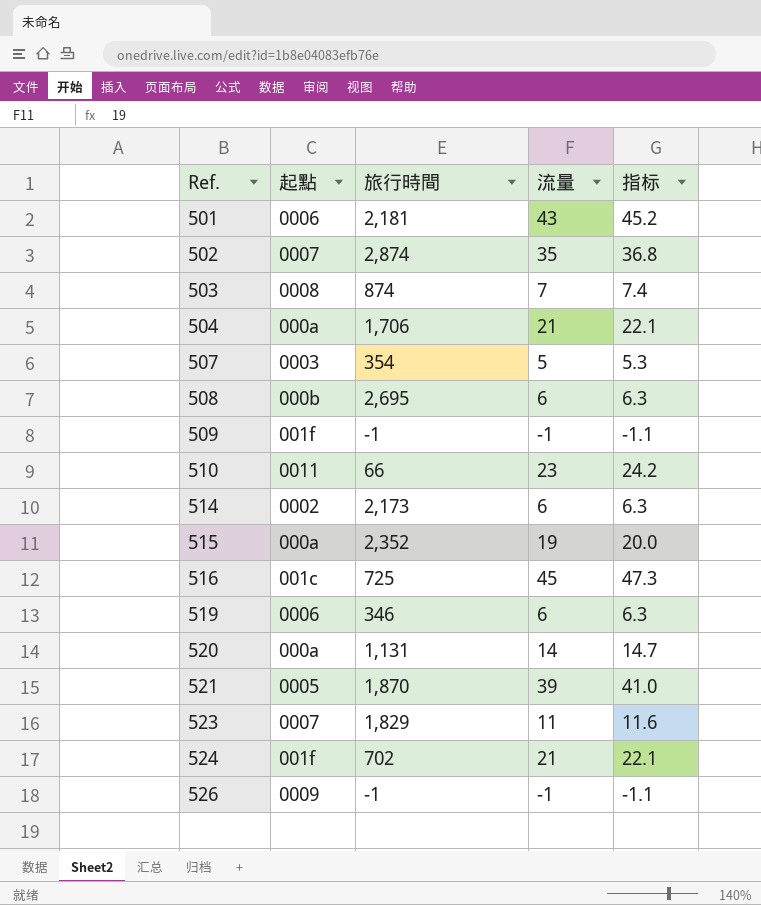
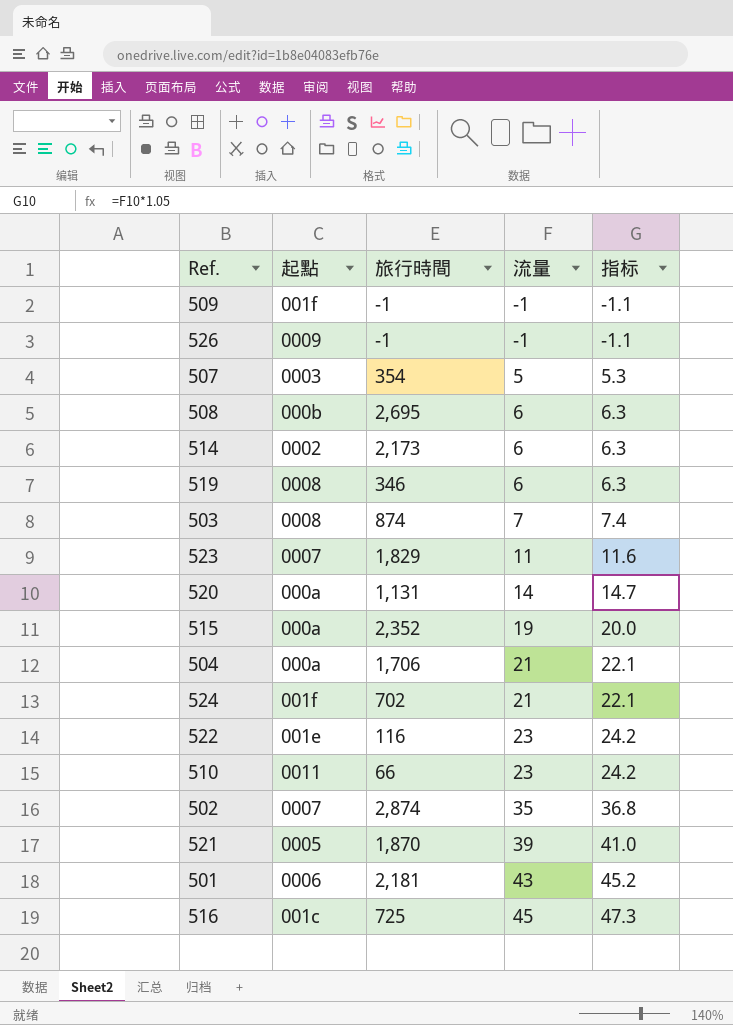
row order: Ref. ascending -> 流量 ascending
519 | 起點: 0006 -> 0008
row 522: none -> 001e | 116 | 23 | 24.2

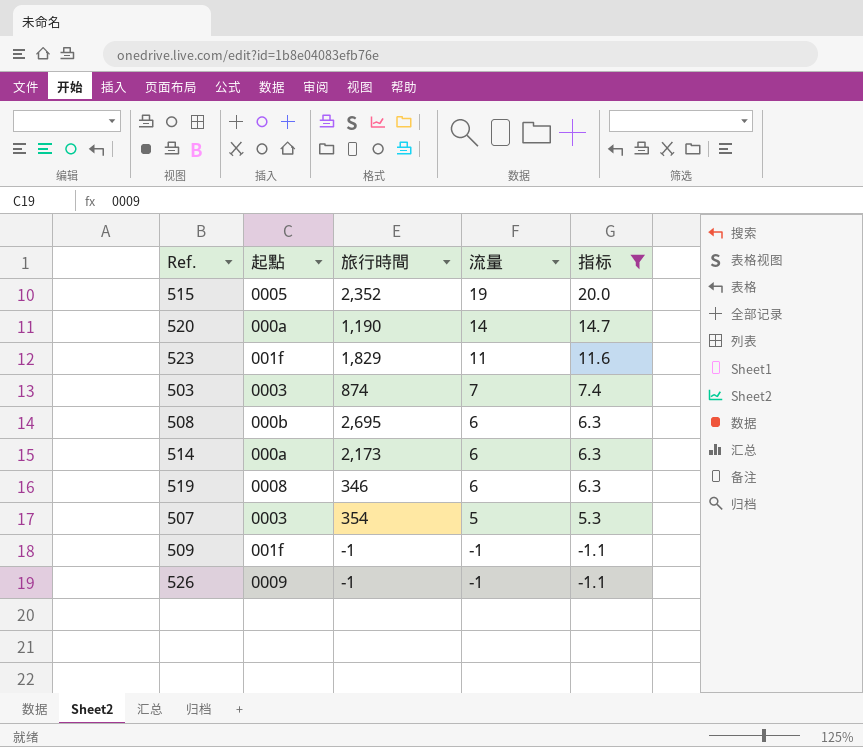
filter: none -> 指标 <= 20.0
row order: 流量 ascending -> 流量 descending
515 | 起點: 000a -> 0005
520 | 旅行時間: 1,131 -> 1,190
523 | 起點: 0007 -> 001f
503 | 起點: 0008 -> 0003
514 | 起點: 0002 -> 000a

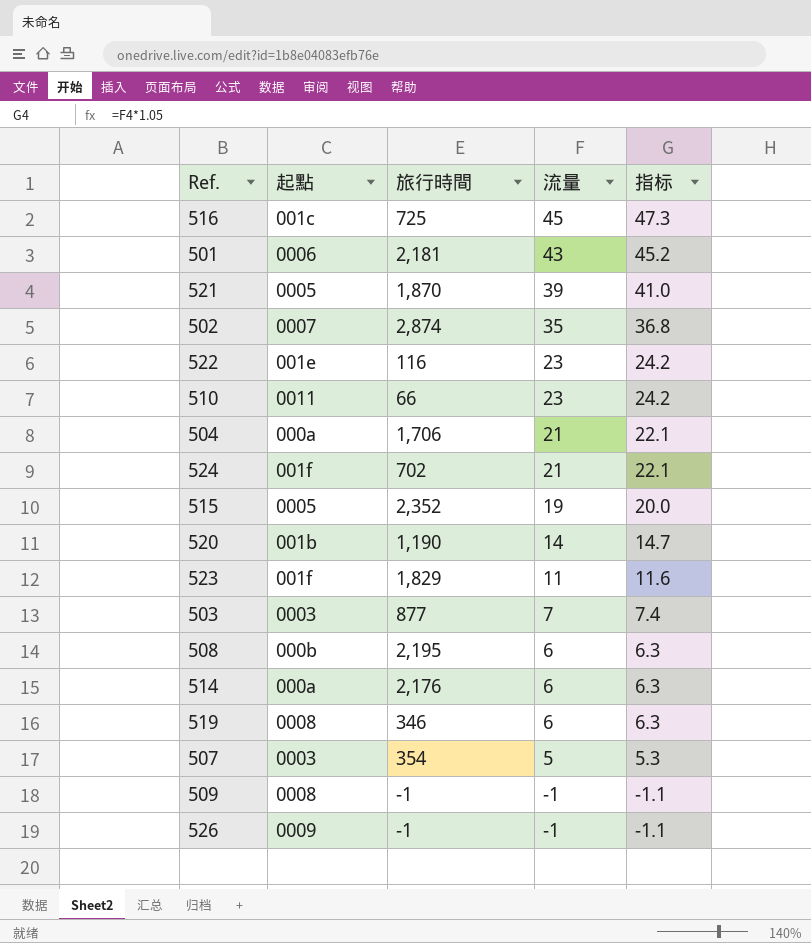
filter: 指标 <= 20.0 -> none
520 | 起點: 000a -> 001b
503 | 旅行時間: 874 -> 877
508 | 旅行時間: 2,695 -> 2,195
514 | 旅行時間: 2,173 -> 2,176
509 | 起點: 001f -> 0008

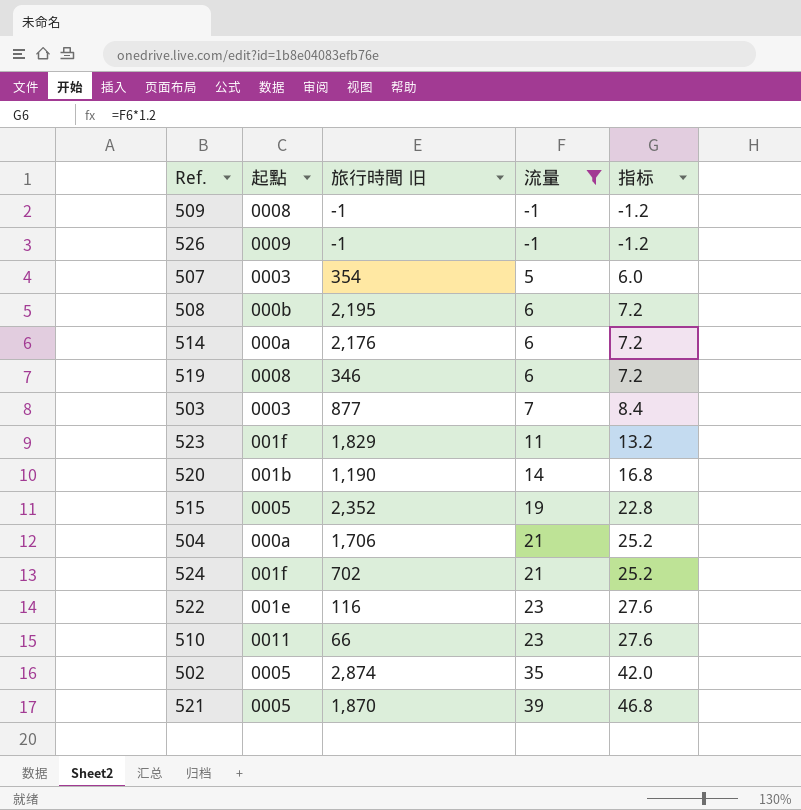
filter: none -> 流量 <= 39
row order: 流量 descending -> 流量 ascending
column name: 旅行時間 -> 旅行時間 旧
column 指标 | formula: [流量] * 1.05 -> [流量] * 1.2
502 | 起點: 0007 -> 0005

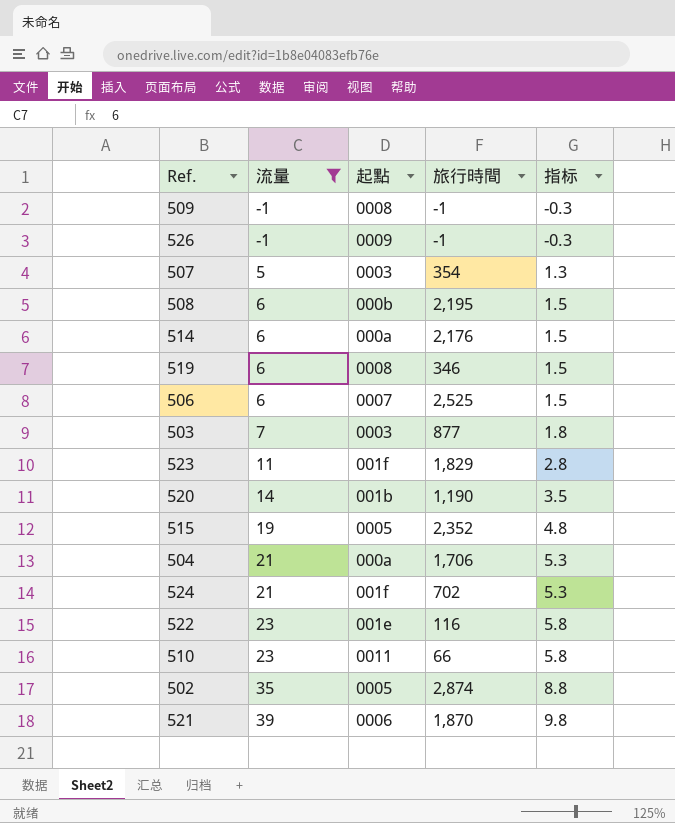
column 流量 | position: 4 -> 2
column name: 旅行時間 旧 -> 旅行時間
column 指标 | formula: [流量] * 1.2 -> [流量] * 0.25
row 506: none -> 6 | 0007 | 2,525 | 1.5
521 | 起點: 0005 -> 0006

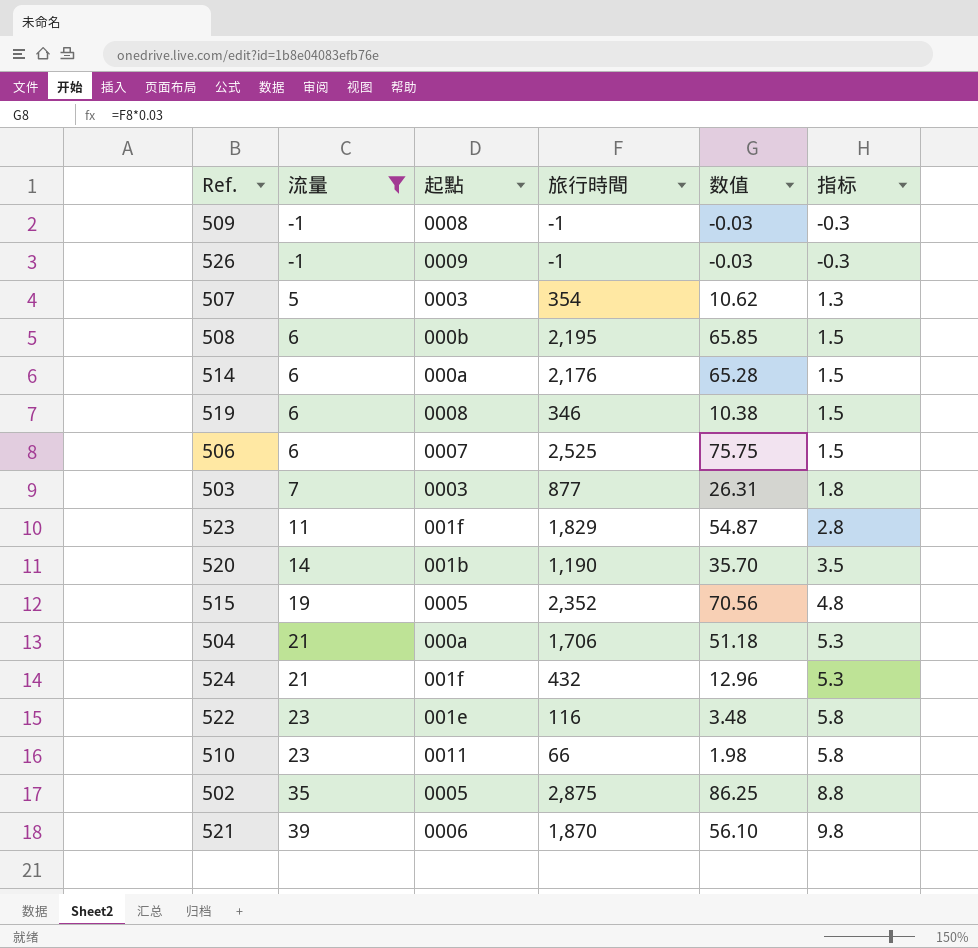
column 数值 | formula: none -> [旅行時間] * 0.03
524 | 旅行時間: 702 -> 432
502 | 旅行時間: 2,874 -> 2,875

